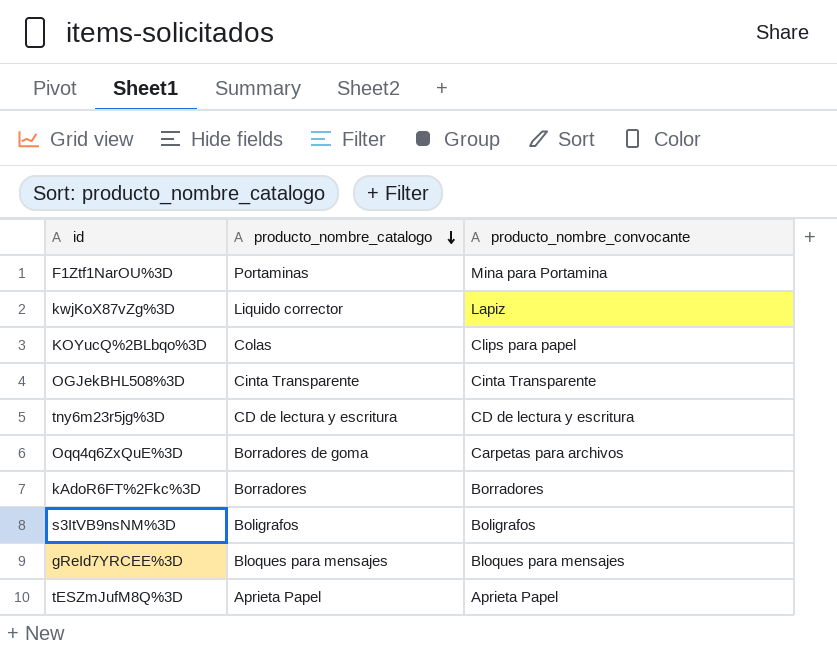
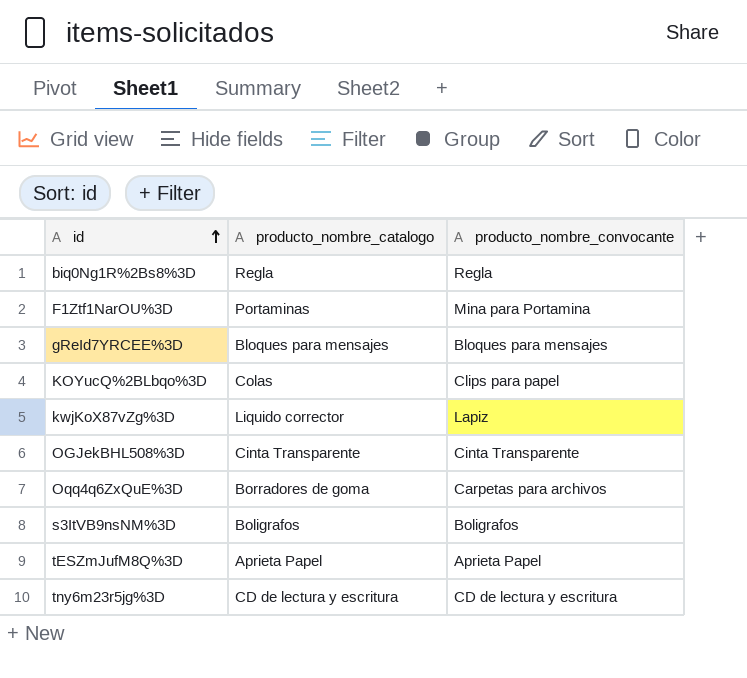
row order: producto_nombre_catalogo descending -> id ascending
row kAdoR6FT%2Fkc%3D: Borradores | Borradores -> none
row biq0Ng1R%2Bs8%3D: none -> Regla | Regla

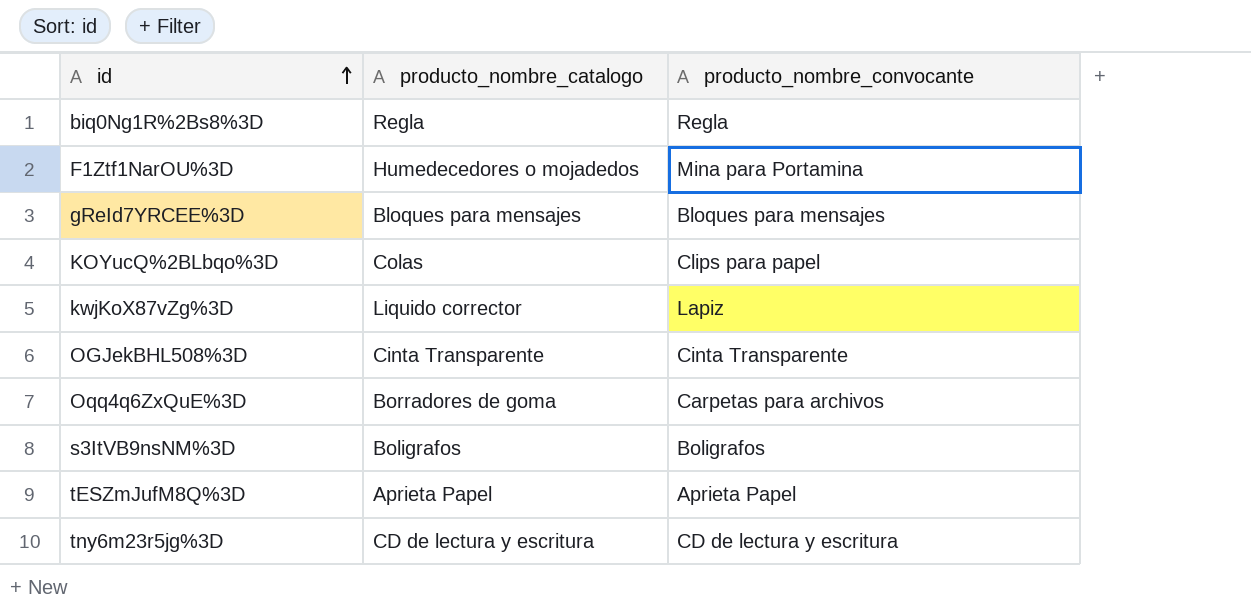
F1Ztf1NarOU%3D | producto_nombre_catalogo: Portaminas -> Humedecedores o mojadedos

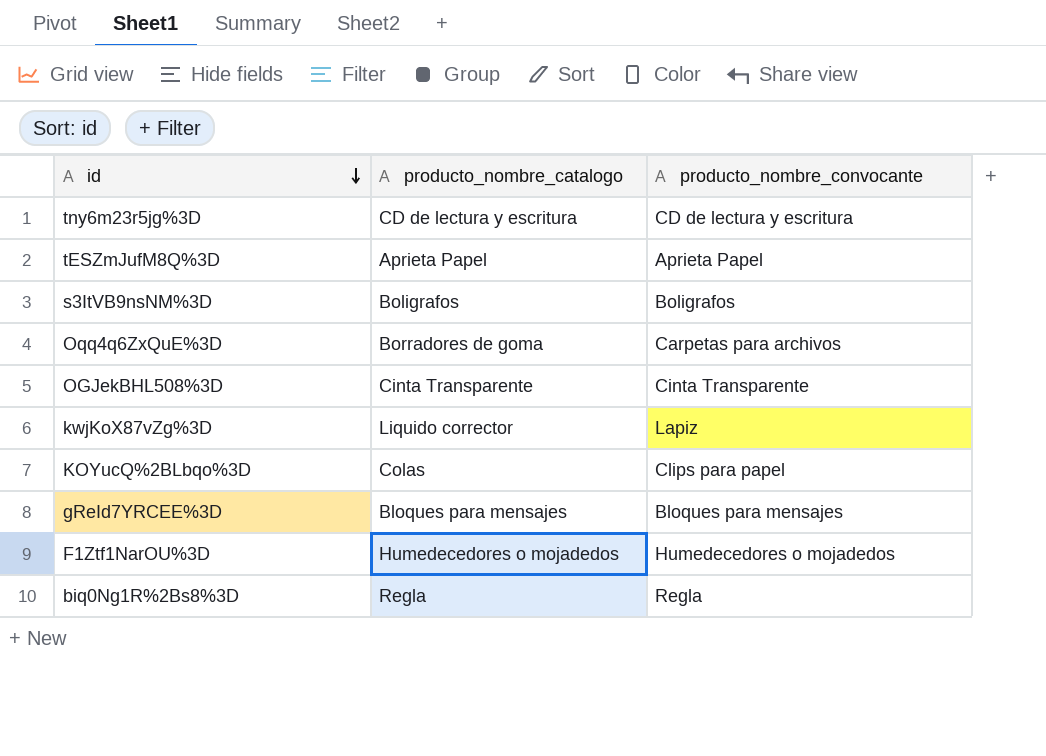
row order: id ascending -> id descending
F1Ztf1NarOU%3D | producto_nombre_convocante: Mina para Portamina -> Humedecedores o mojadedos

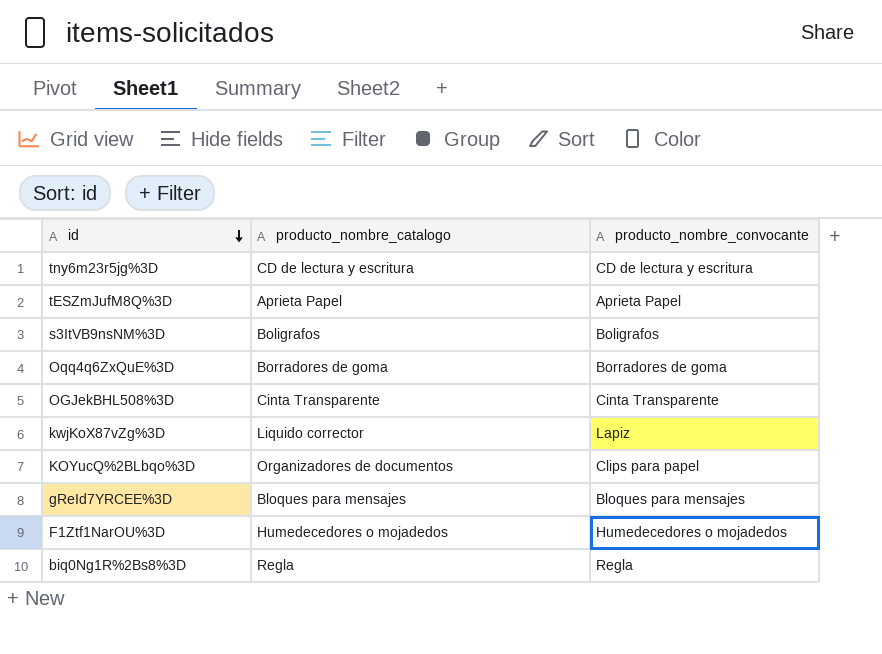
Oqq4q6ZxQuE%3D | producto_nombre_convocante: Carpetas para archivos -> Borradores de goma
KOYucQ%2BLbqo%3D | producto_nombre_catalogo: Colas -> Organizadores de documentos

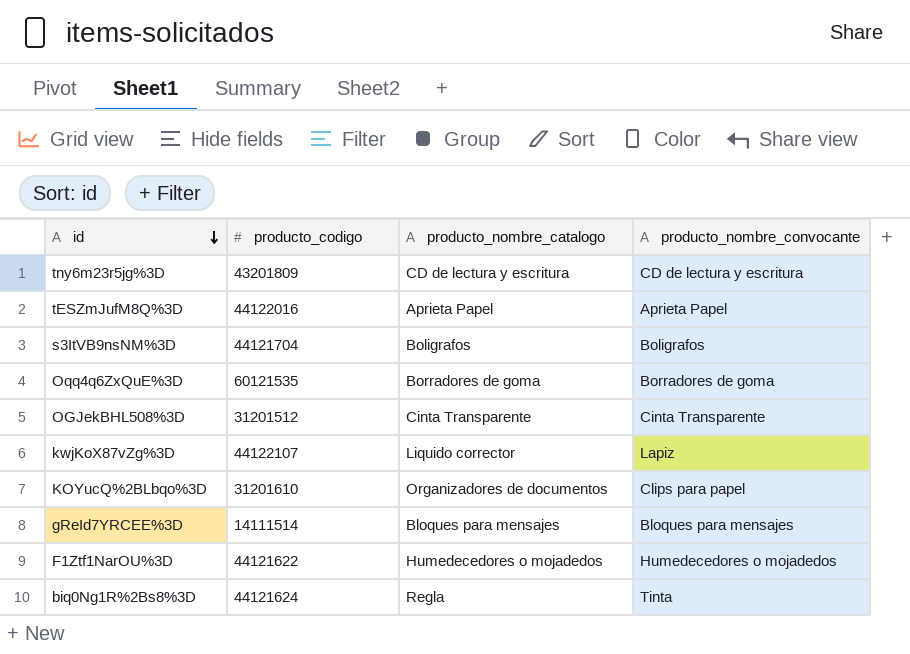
column producto_codigo | position: none -> 2
biq0Ng1R%2Bs8%3D | producto_nombre_convocante: Regla -> Tinta

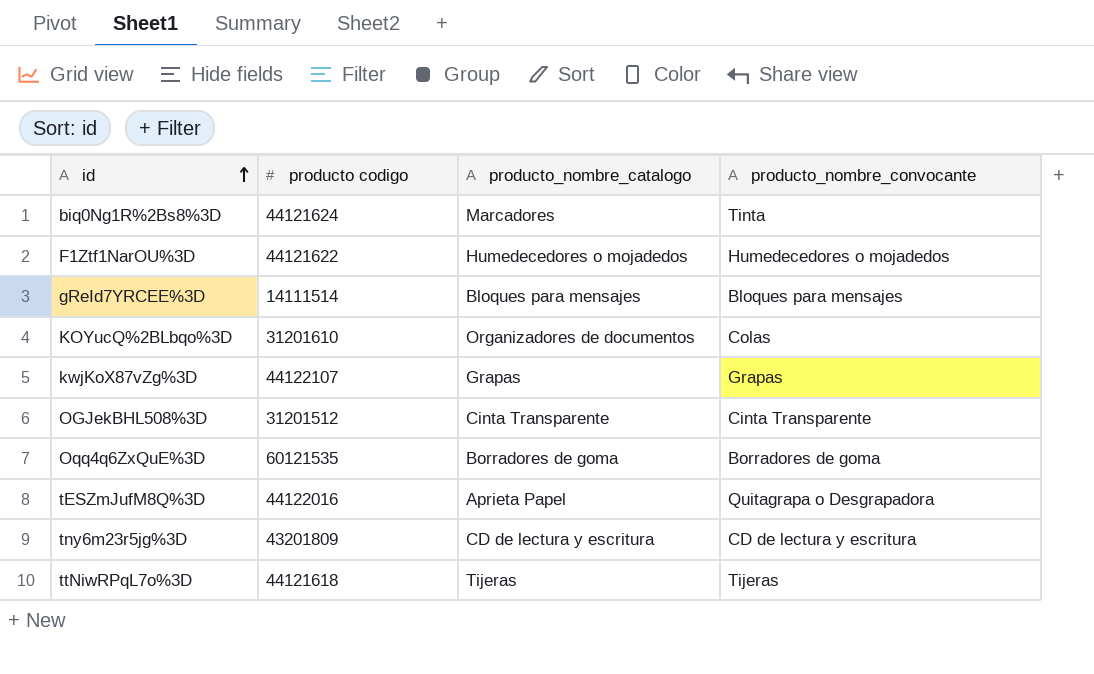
row order: id descending -> id ascending
column name: producto_codigo -> producto codigo
row s3ItVB9nsNM%3D: 44121704 | Boligrafos | Boligrafos -> none
biq0Ng1R%2Bs8%3D | producto_nombre_catalogo: Regla -> Marcadores
KOYucQ%2BLbqo%3D | producto_nombre_convocante: Clips para papel -> Colas
kwjKoX87vZg%3D | producto_nombre_catalogo: Liquido corrector -> Grapas
kwjKoX87vZg%3D | producto_nombre_convocante: Lapiz -> Grapas
tESZmJufM8Q%3D | producto_nombre_convocante: Aprieta Papel -> Quitagrapa o Desgrapadora
row ttNiwRPqL7o%3D: none -> 44121618 | Tijeras | Tijeras

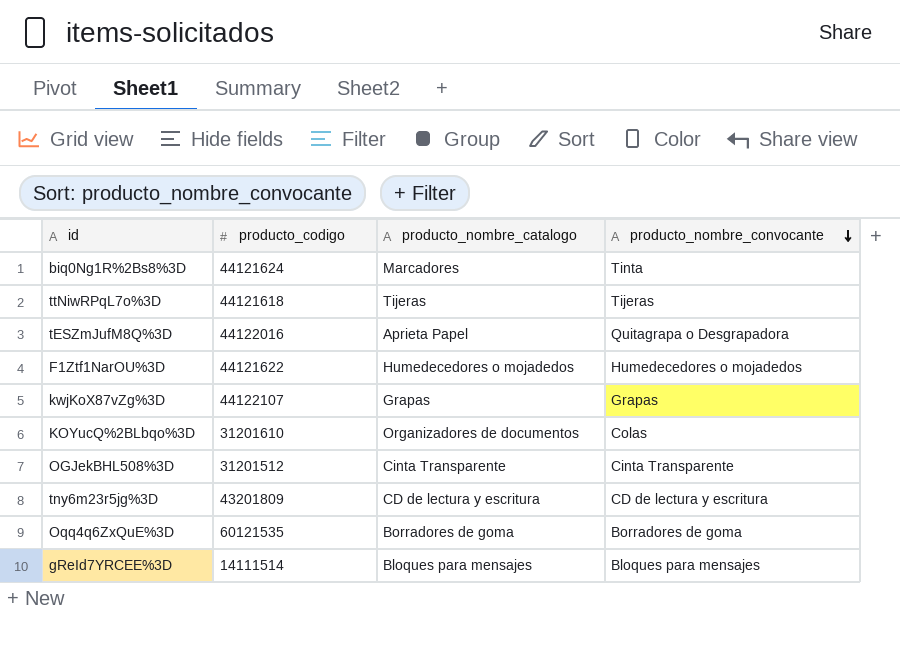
row order: id ascending -> producto_nombre_convocante descending
column name: producto codigo -> producto_codigo

